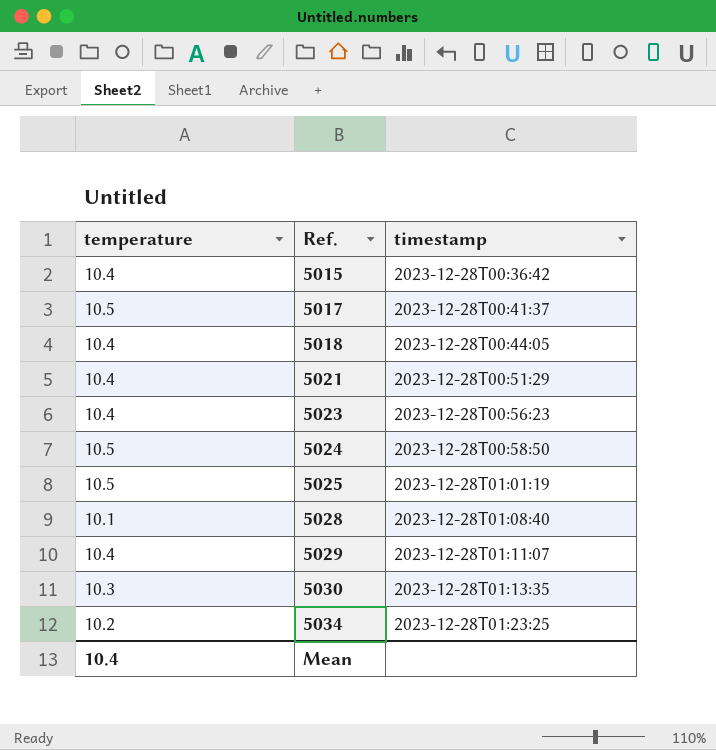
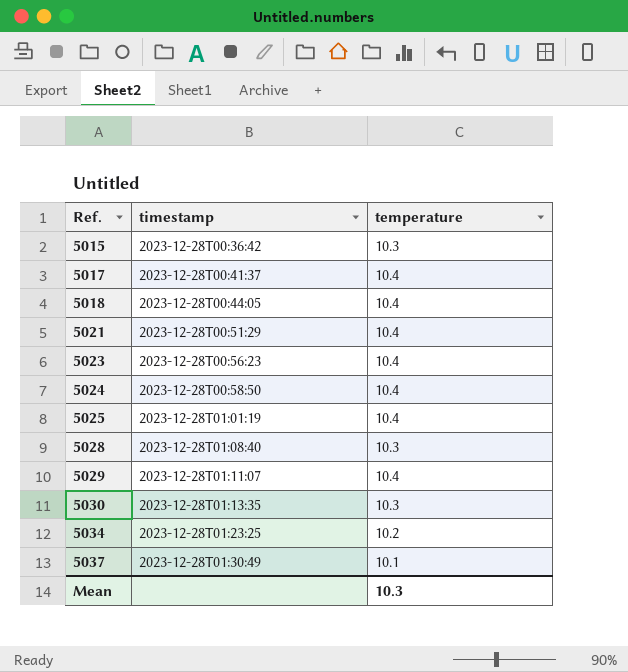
column temperature | position: 1 -> 3
5015 | temperature: 10.4 -> 10.3
5017 | temperature: 10.5 -> 10.4
5024 | temperature: 10.5 -> 10.4
5025 | temperature: 10.5 -> 10.4
5028 | temperature: 10.1 -> 10.3
row 5037: none -> 2023-12-28T01:30:49 | 10.1
Mean | temperature: 10.4 -> 10.3

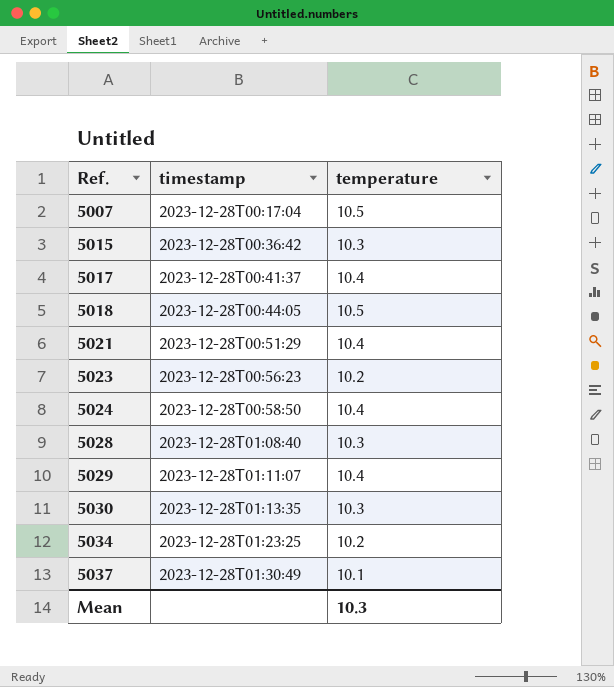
row 5025: 2023-12-28T01:01:19 | 10.4 -> none
row 5007: none -> 2023-12-28T00:17:04 | 10.5
5018 | temperature: 10.4 -> 10.5
5023 | temperature: 10.4 -> 10.2

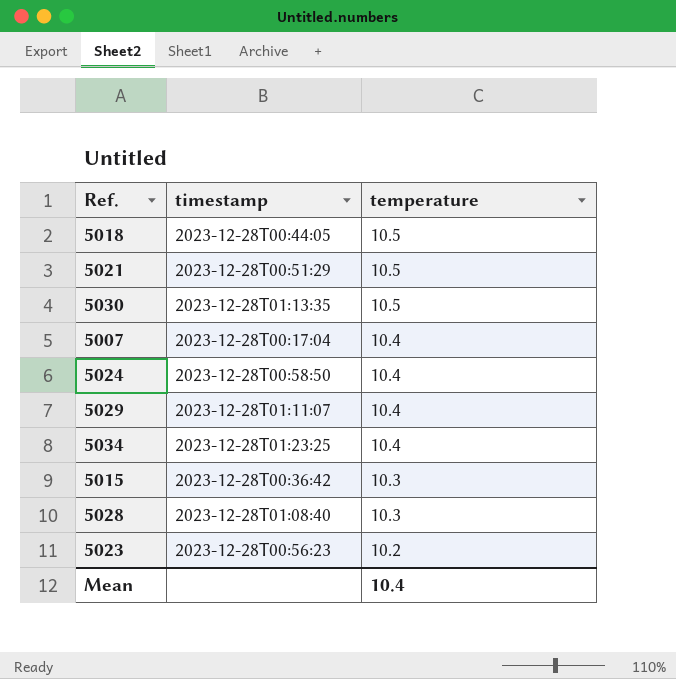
row order: Ref. ascending -> temperature descending
row 5017: 2023-12-28T00:41:37 | 10.4 -> none
row 5037: 2023-12-28T01:30:49 | 10.1 -> none
5021 | temperature: 10.4 -> 10.5
5030 | temperature: 10.3 -> 10.5
5007 | temperature: 10.5 -> 10.4
5034 | temperature: 10.2 -> 10.4
Mean | temperature: 10.3 -> 10.4

